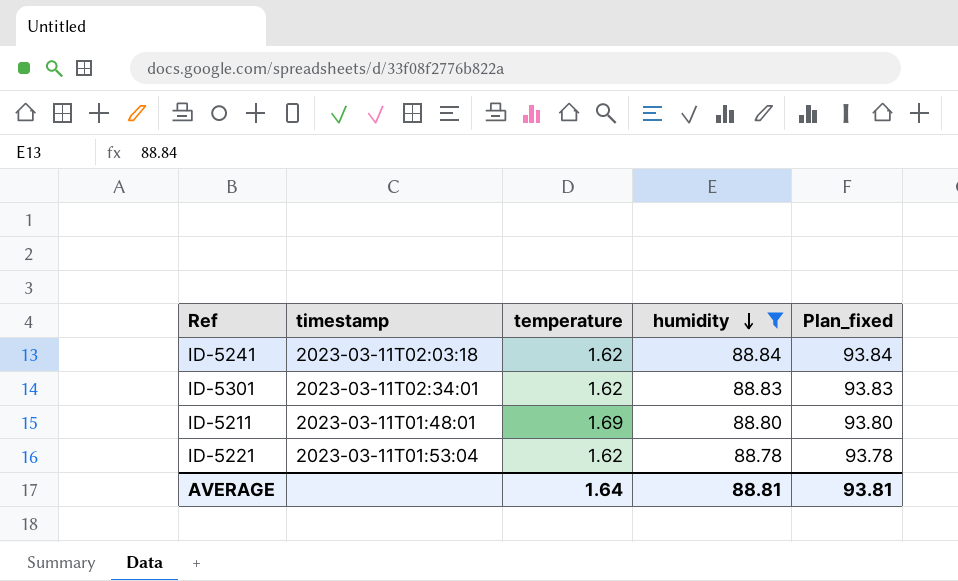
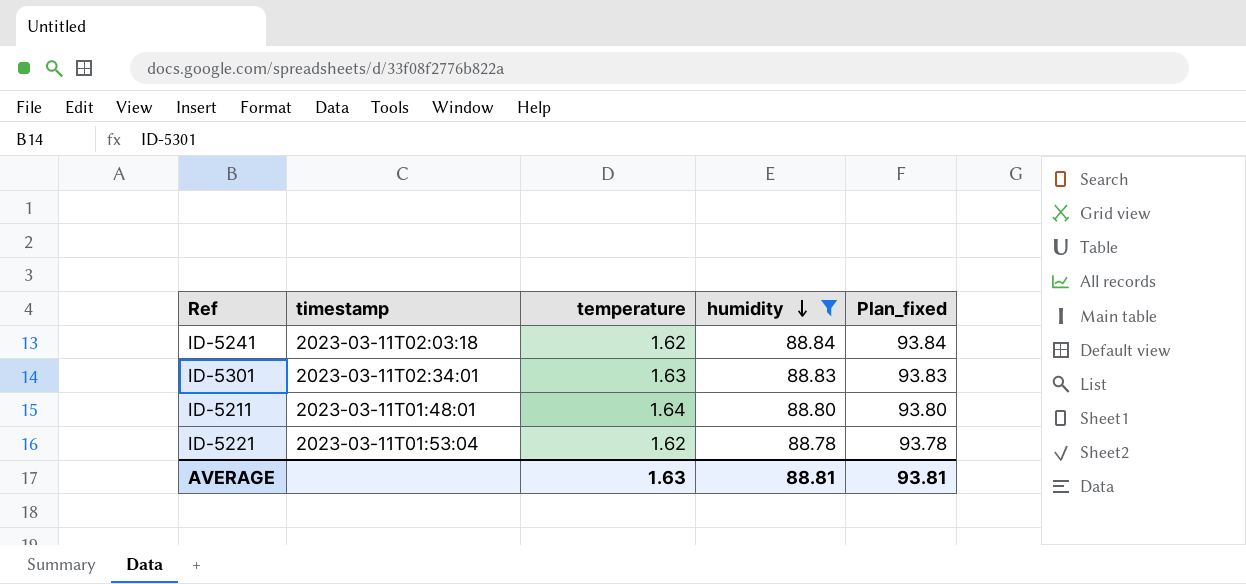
ID-5301 | temperature: 1.62 -> 1.63
ID-5211 | temperature: 1.69 -> 1.64
AVERAGE | temperature: 1.64 -> 1.63

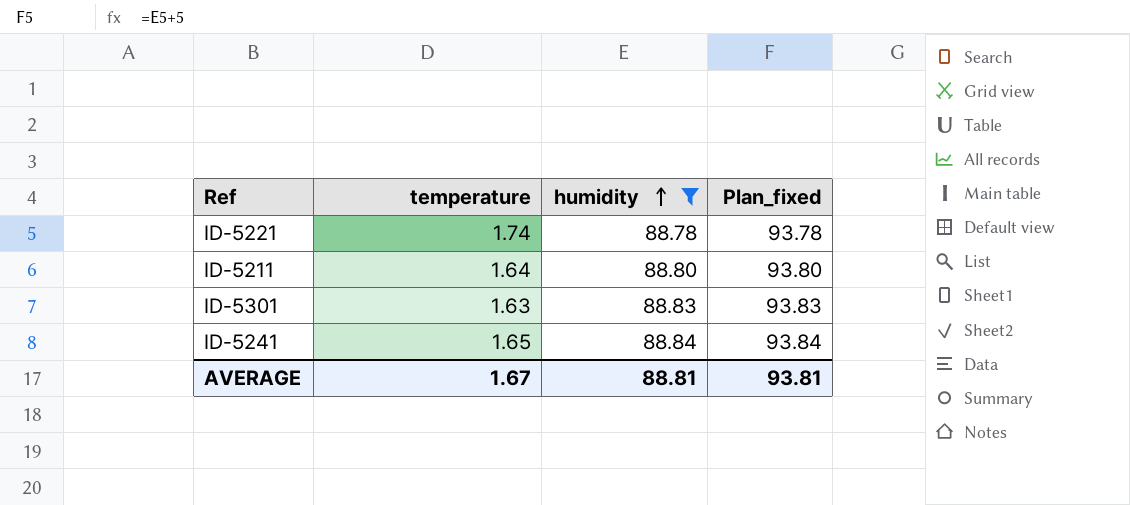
row order: humidity descending -> humidity ascending
column timestamp | position: 2 -> none
ID-5221 | temperature: 1.62 -> 1.74
ID-5241 | temperature: 1.62 -> 1.65
AVERAGE | temperature: 1.63 -> 1.67

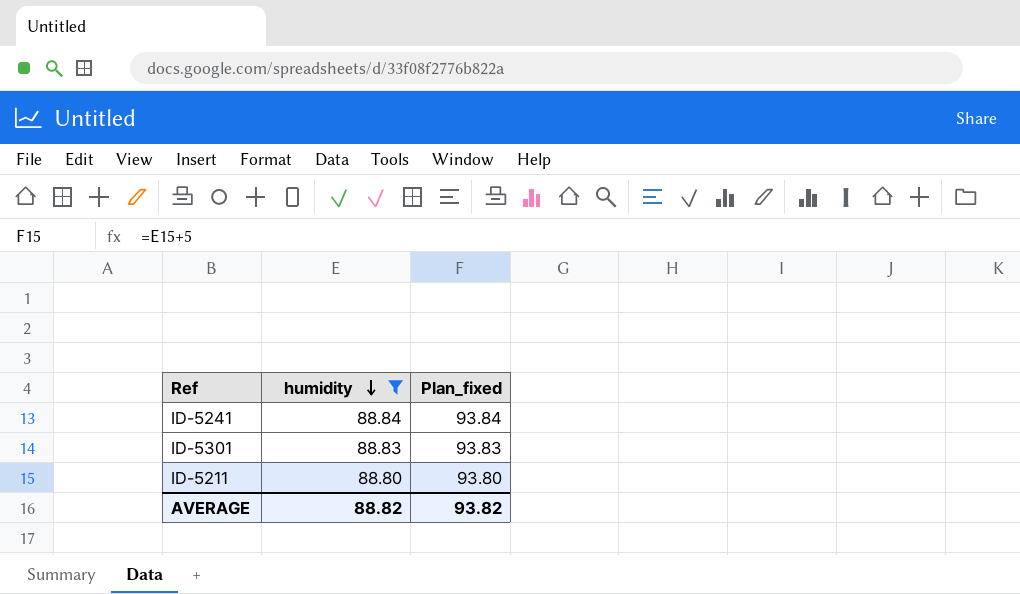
row order: humidity ascending -> humidity descending
column temperature | position: 2 -> none
row ID-5221: 1.74 | 88.78 | 93.78 -> none
AVERAGE | humidity: 88.81 -> 88.82
AVERAGE | Plan_fixed: 93.81 -> 93.82

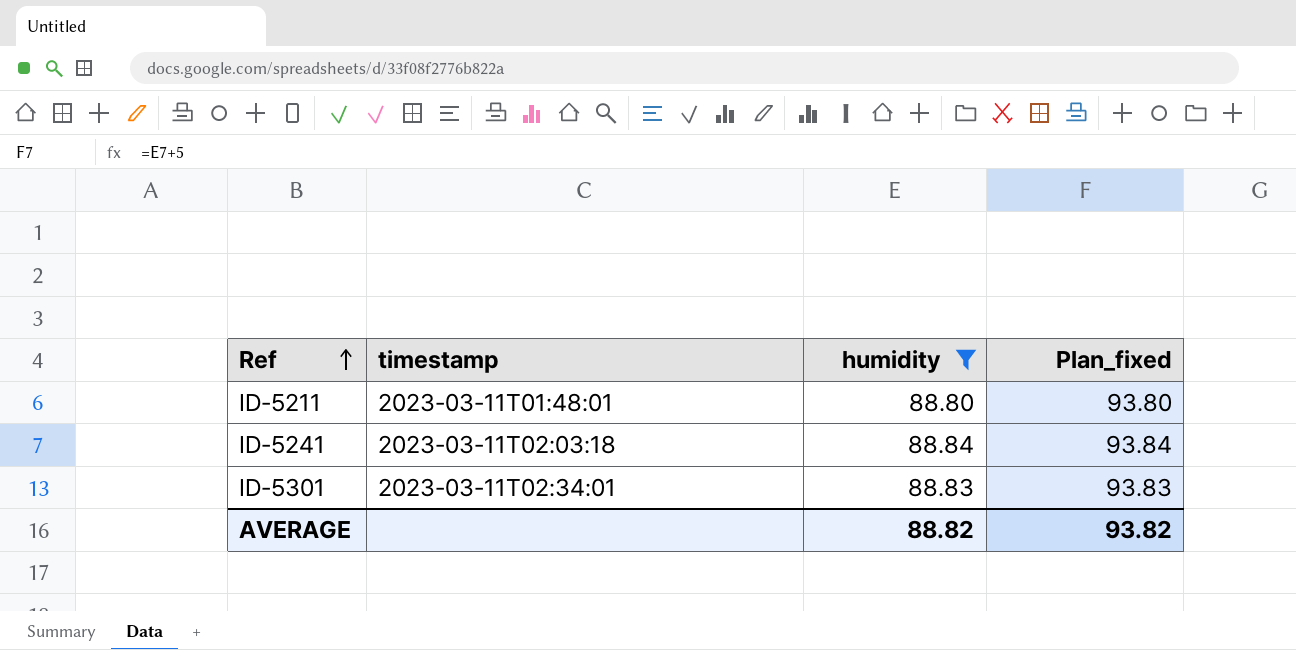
row order: humidity descending -> Ref ascending
column timestamp | position: none -> 2

